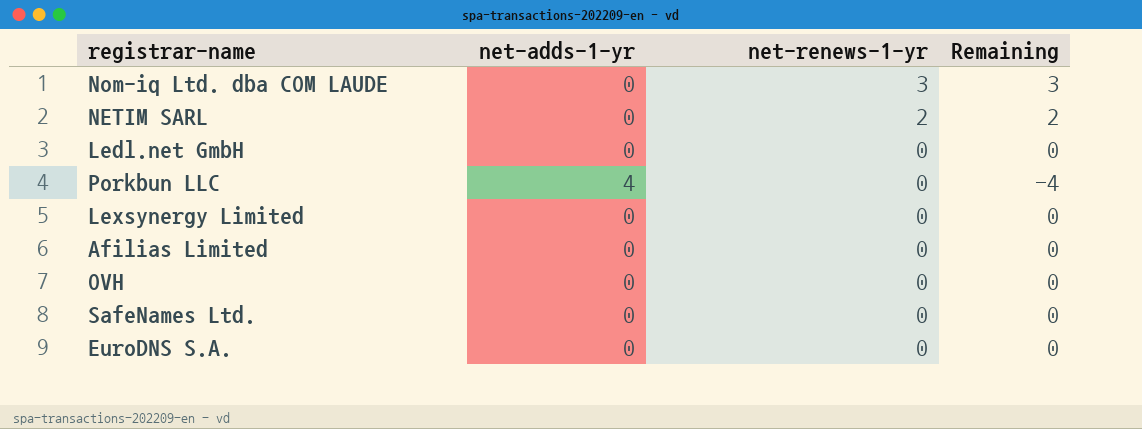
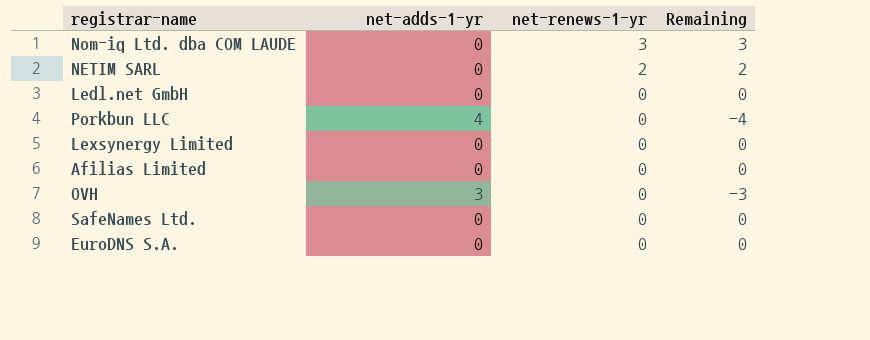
OVH | net-adds-1-yr: 0 -> 3
OVH | Remaining: 0 -> -3

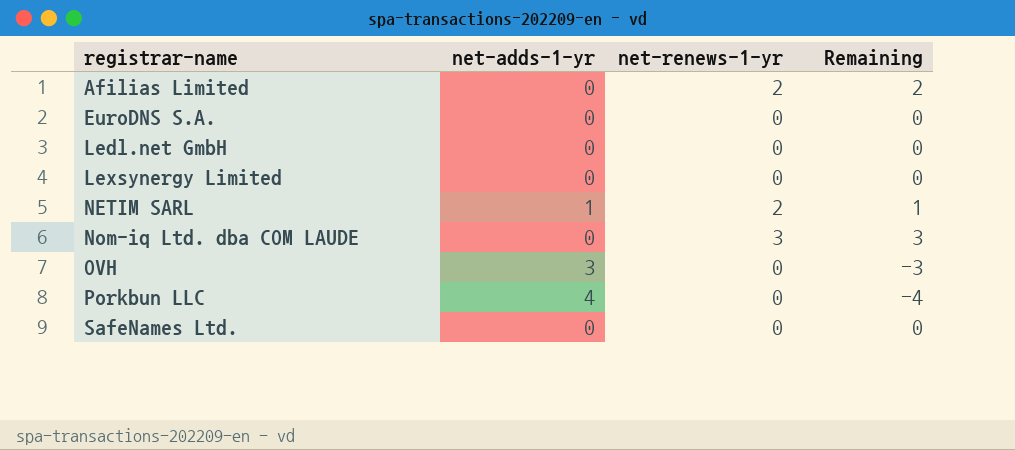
row order: net-renews-1-yr descending -> registrar-name ascending
Afilias Limited | net-renews-1-yr: 0 -> 2
Afilias Limited | Remaining: 0 -> 2
NETIM SARL | net-adds-1-yr: 0 -> 1
NETIM SARL | Remaining: 2 -> 1

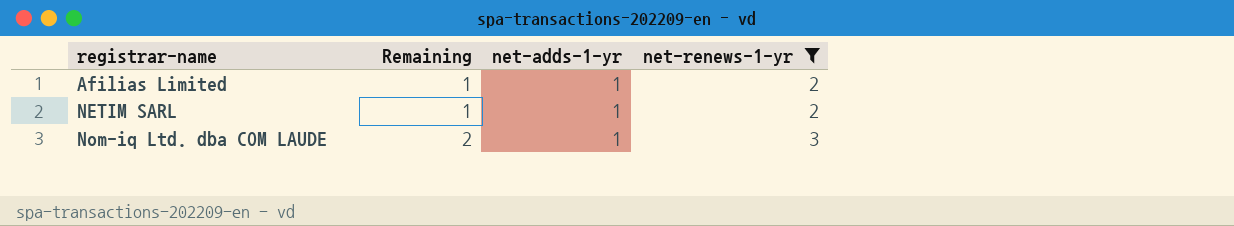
filter: none -> net-renews-1-yr != 0
column Remaining | position: 4 -> 2
Afilias Limited | Remaining: 2 -> 1
Afilias Limited | net-adds-1-yr: 0 -> 1
Nom-iq Ltd. dba COM LAUDE | Remaining: 3 -> 2
Nom-iq Ltd. dba COM LAUDE | net-adds-1-yr: 0 -> 1

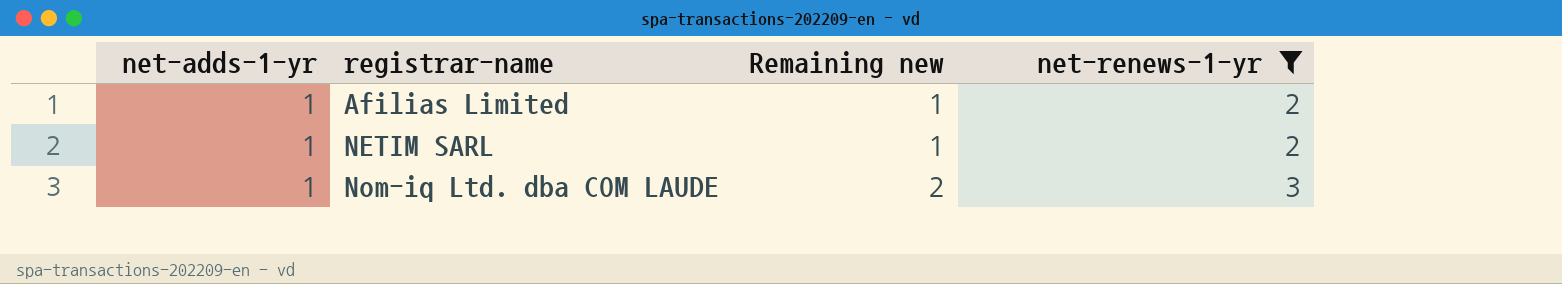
column net-adds-1-yr | position: 3 -> 1
column name: Remaining -> Remaining new

